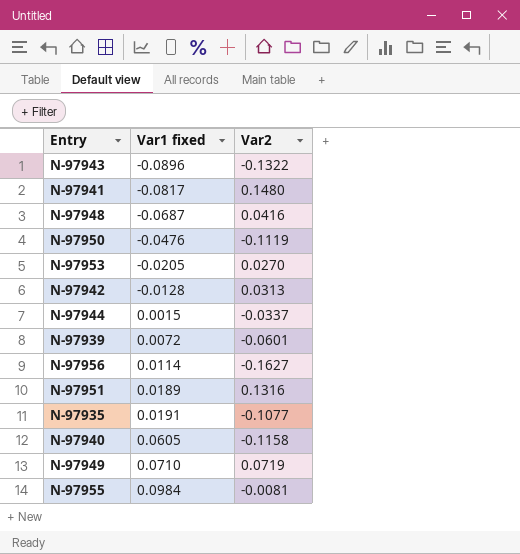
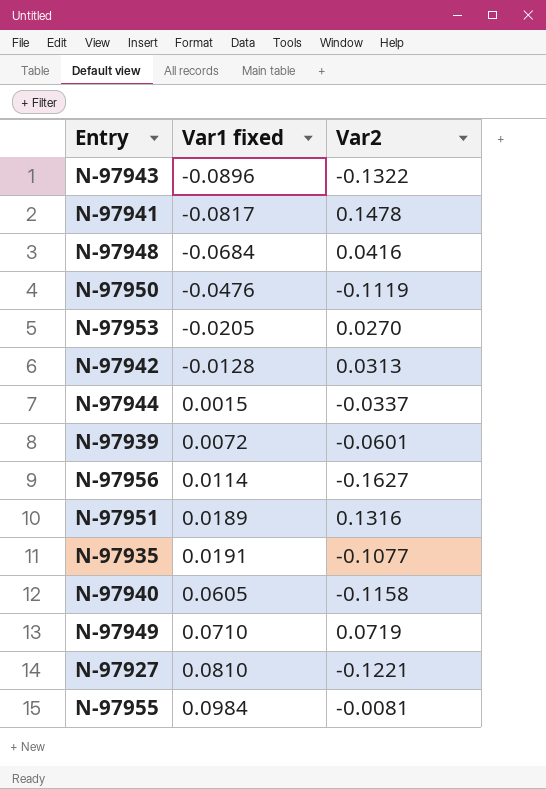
N-97941 | Var2: 0.1480 -> 0.1478
N-97948 | Var1 fixed: -0.0687 -> -0.0684
row N-97927: none -> 0.0810 | -0.1221

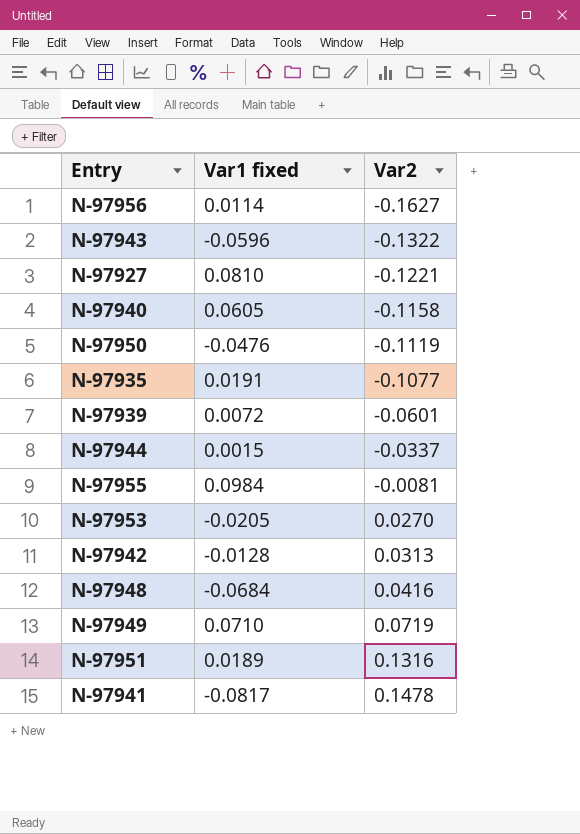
row order: Var1 fixed ascending -> Var2 ascending
N-97943 | Var1 fixed: -0.0896 -> -0.0596

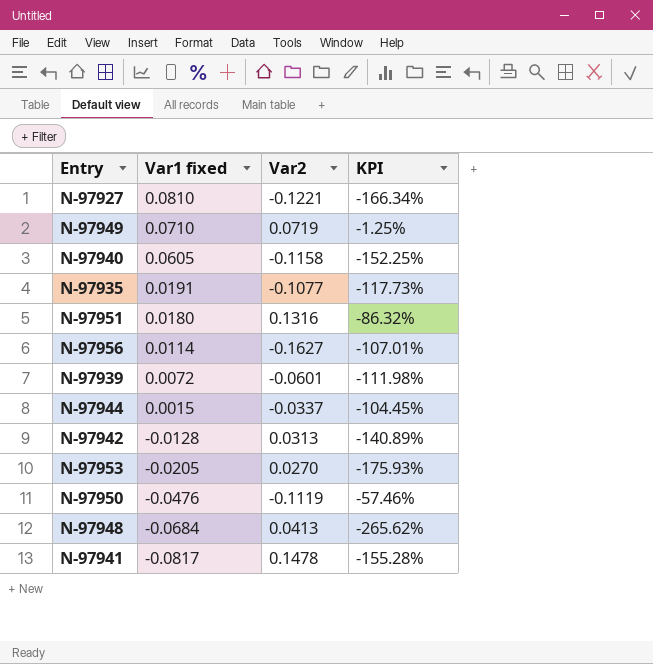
row order: Var2 ascending -> Var1 fixed descending
column KPI | formula: none -> ([Var1 fixed] - [Var2]) / [Var2]
row N-97943: -0.0596 | -0.1322 -> none
row N-97955: 0.0984 | -0.0081 -> none
N-97951 | Var1 fixed: 0.0189 -> 0.0180
N-97948 | Var2: 0.0416 -> 0.0413

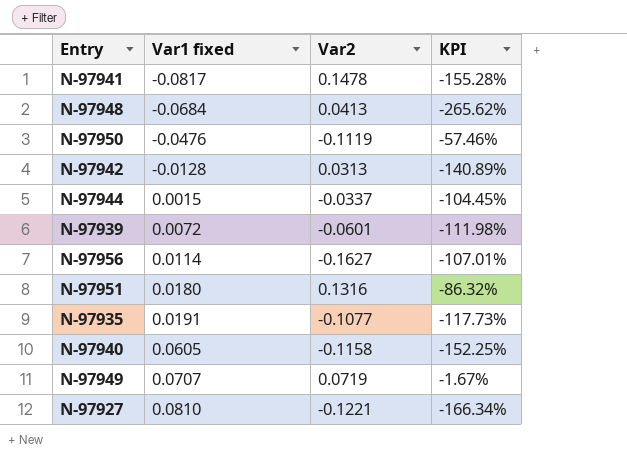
row order: Var1 fixed descending -> Var1 fixed ascending
row N-97953: -0.0205 | 0.0270 | -175.93% -> none
N-97949 | Var1 fixed: 0.0710 -> 0.0707
N-97949 | KPI: -1.25% -> -1.67%

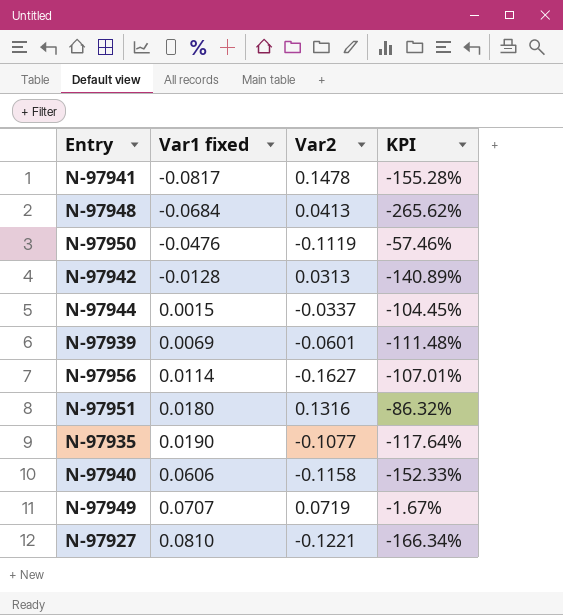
N-97939 | Var1 fixed: 0.0072 -> 0.0069
N-97939 | KPI: -111.98% -> -111.48%
N-97935 | Var1 fixed: 0.0191 -> 0.0190
N-97935 | KPI: -117.73% -> -117.64%
N-97940 | Var1 fixed: 0.0605 -> 0.0606
N-97940 | KPI: -152.25% -> -152.33%

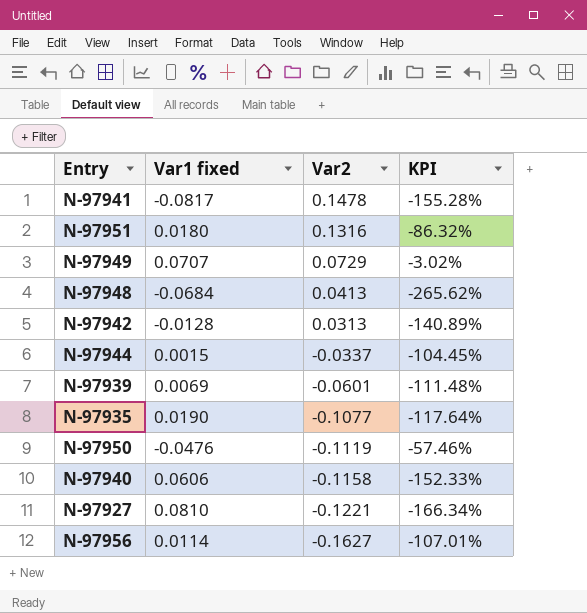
row order: Var1 fixed ascending -> Var2 descending
N-97949 | Var2: 0.0719 -> 0.0729
N-97949 | KPI: -1.67% -> -3.02%

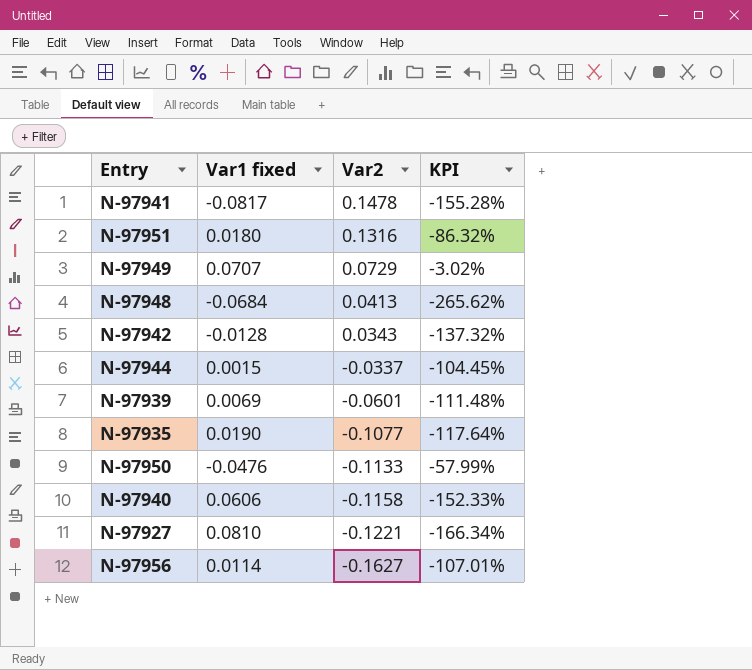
N-97942 | Var2: 0.0313 -> 0.0343
N-97942 | KPI: -140.89% -> -137.32%
N-97950 | Var2: -0.1119 -> -0.1133
N-97950 | KPI: -57.46% -> -57.99%

